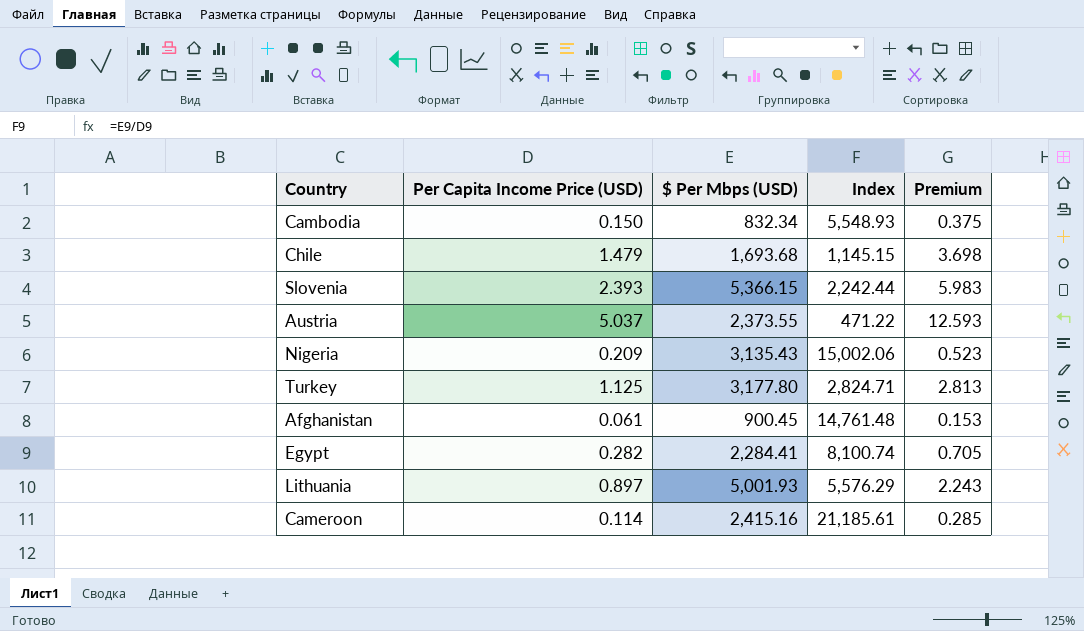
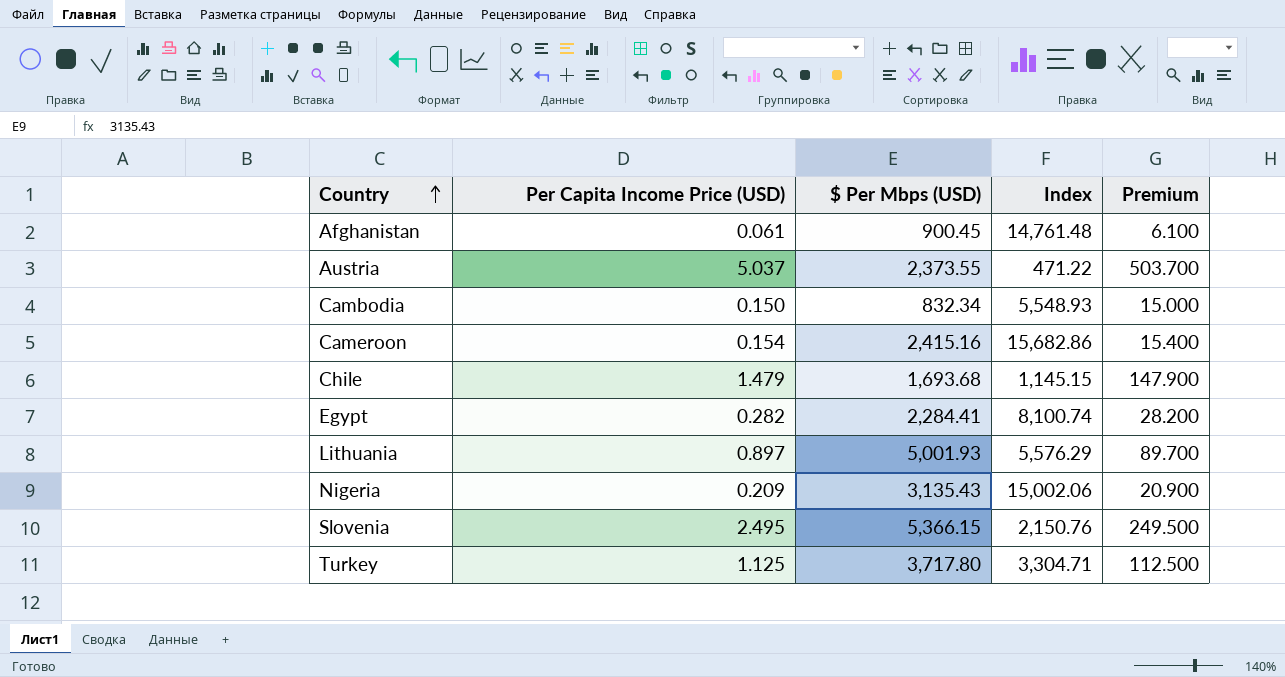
row order: none -> Country ascending
column Premium | formula: [Per Capita Income Price (USD)] * 2.5 -> [Per Capita Income Price (USD)] * 100
Cameroon | Per Capita Income Price (USD): 0.114 -> 0.154
Cameroon | Index: 21,185.61 -> 15,682.86
Slovenia | Per Capita Income Price (USD): 2.393 -> 2.495
Slovenia | Index: 2,242.44 -> 2,150.76
Turkey | $ Per Mbps (USD): 3,177.80 -> 3,717.80
Turkey | Index: 2,824.71 -> 3,304.71

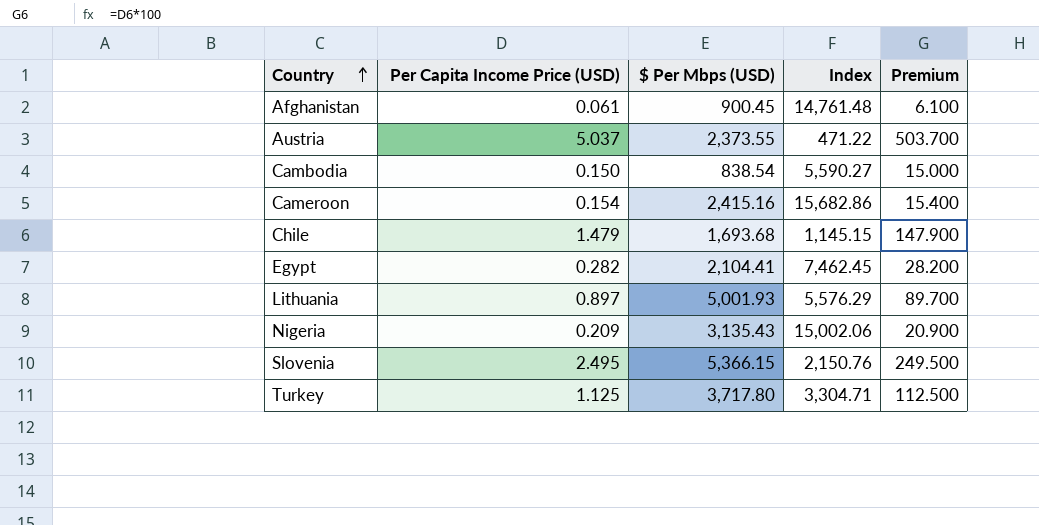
Cambodia | $ Per Mbps (USD): 832.34 -> 838.54
Cambodia | Index: 5,548.93 -> 5,590.27
Egypt | $ Per Mbps (USD): 2,284.41 -> 2,104.41
Egypt | Index: 8,100.74 -> 7,462.45

